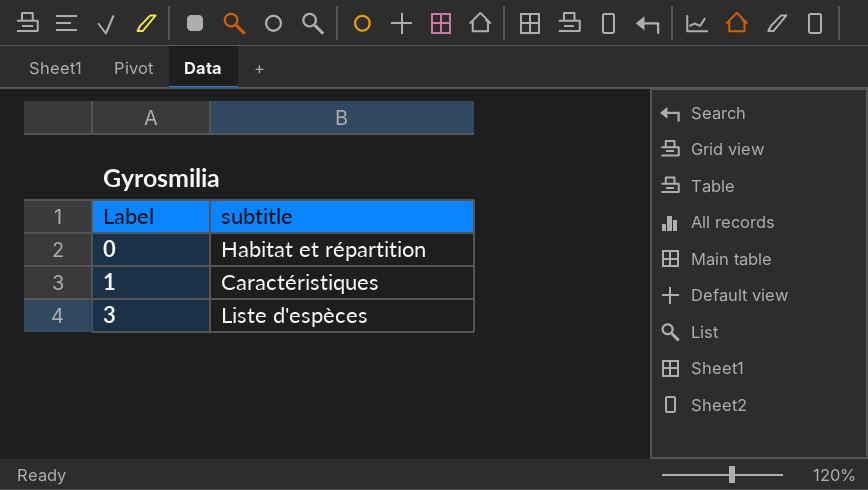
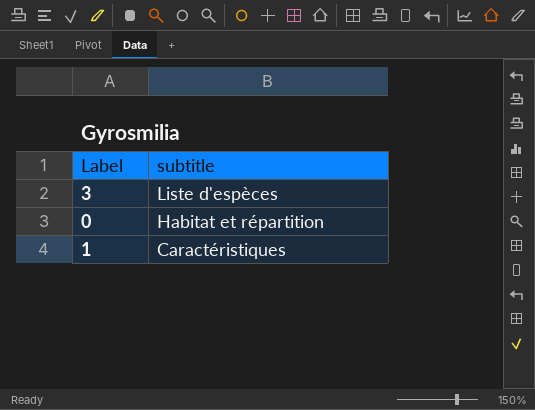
row order: Label ascending -> subtitle descending

